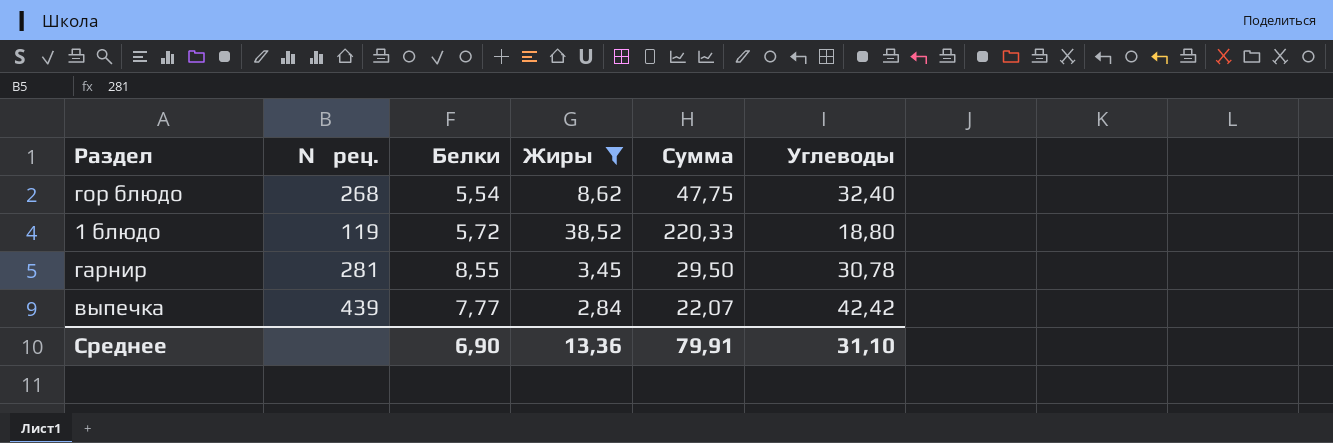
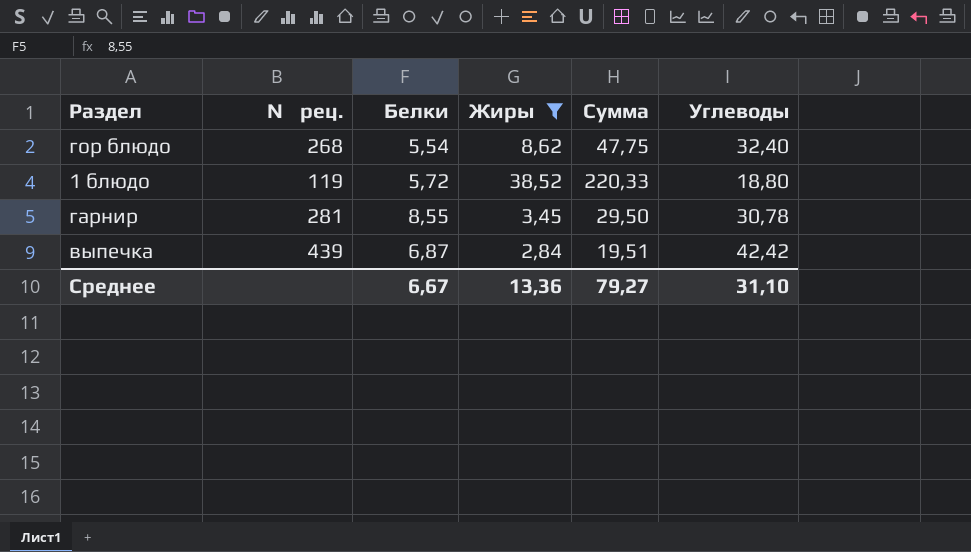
выпечка | Белки: 7,77 -> 6,87
выпечка | Сумма: 22,07 -> 19,51
Среднее | Белки: 6,90 -> 6,67
Среднее | Сумма: 79,91 -> 79,27

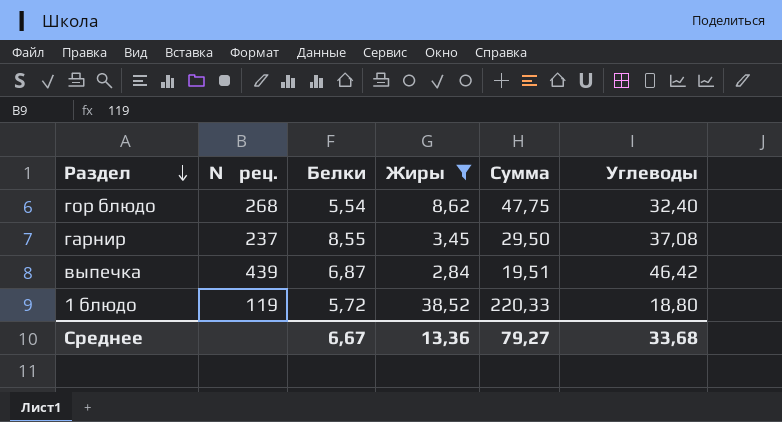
row order: none -> Раздел descending
гарнир | № рец.: 281 -> 237
гарнир | Углеводы: 30,78 -> 37,08
выпечка | Углеводы: 42,42 -> 46,42
Среднее | Углеводы: 31,10 -> 33,68

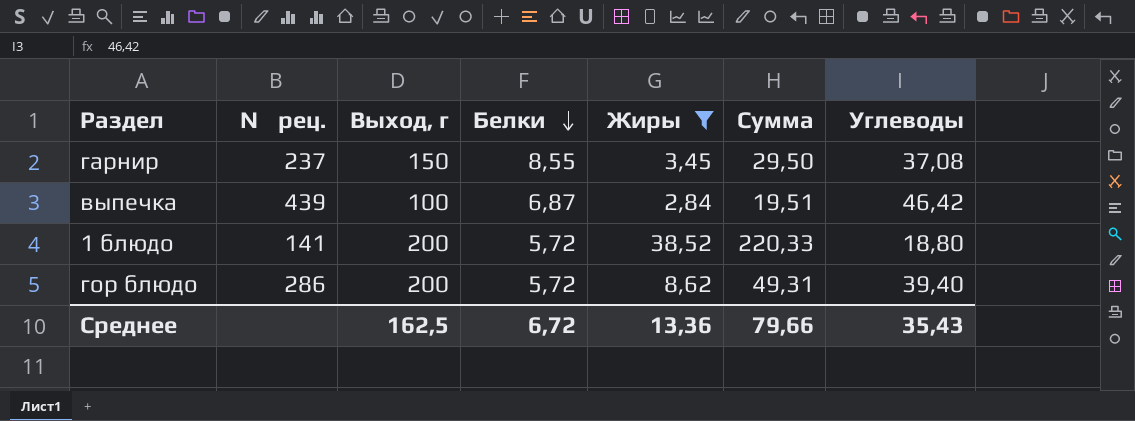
row order: Раздел descending -> Белки descending
column Выход, г | position: none -> 3
1 блюдо | № рец.: 119 -> 141
гор блюдо | № рец.: 268 -> 286
гор блюдо | Белки: 5,54 -> 5,72
гор блюдо | Сумма: 47,75 -> 49,31
гор блюдо | Углеводы: 32,40 -> 39,40
Среднее | Белки: 6,67 -> 6,72
Среднее | Сумма: 79,27 -> 79,66
Среднее | Углеводы: 33,68 -> 35,43

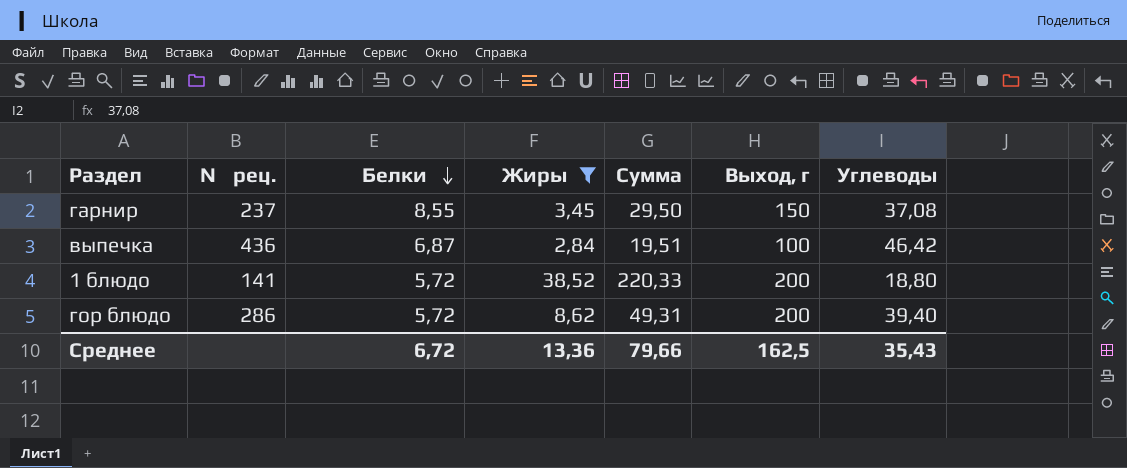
column Выход, г | position: 3 -> 6
выпечка | № рец.: 439 -> 436

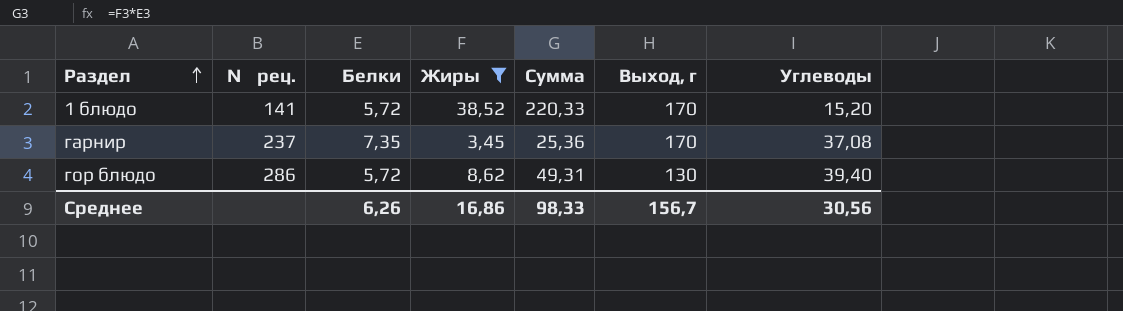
row order: Белки descending -> Раздел ascending
row выпечка: 436 | 6,87 | 2,84 | 19,51 | 100 | 46,42 -> none
1 блюдо | Выход, г: 200 -> 170
1 блюдо | Углеводы: 18,80 -> 15,20
гарнир | Белки: 8,55 -> 7,35
гарнир | Сумма: 29,50 -> 25,36
гарнир | Выход, г: 150 -> 170
гор блюдо | Выход, г: 200 -> 130
Среднее | Белки: 6,72 -> 6,26
Среднее | Жиры: 13,36 -> 16,86
Среднее | Сумма: 79,66 -> 98,33
Среднее | Выход, г: 162,5 -> 156,7
Среднее | Углеводы: 35,43 -> 30,56

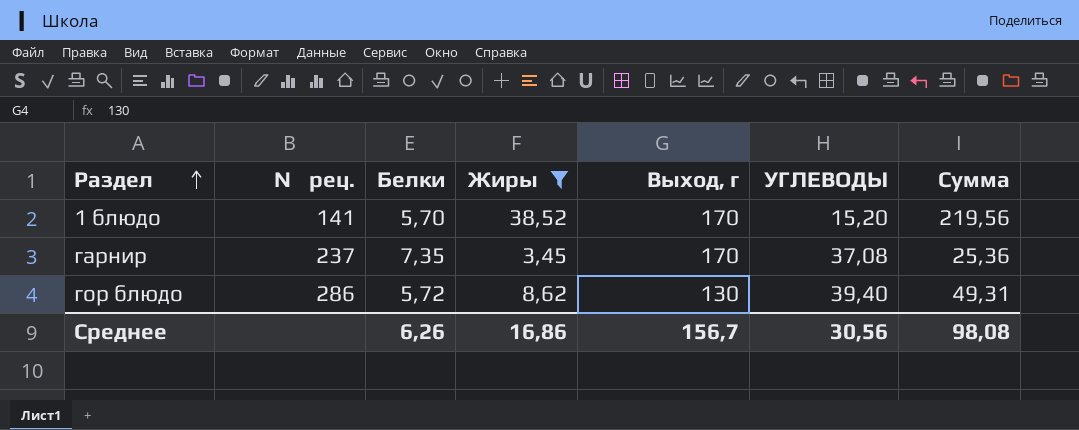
column name: Углеводы -> УГЛЕВОДЫ
column Сумма | position: 5 -> 7
1 блюдо | Белки: 5,72 -> 5,70
1 блюдо | Сумма: 220,33 -> 219,56
Среднее | Сумма: 98,33 -> 98,08

